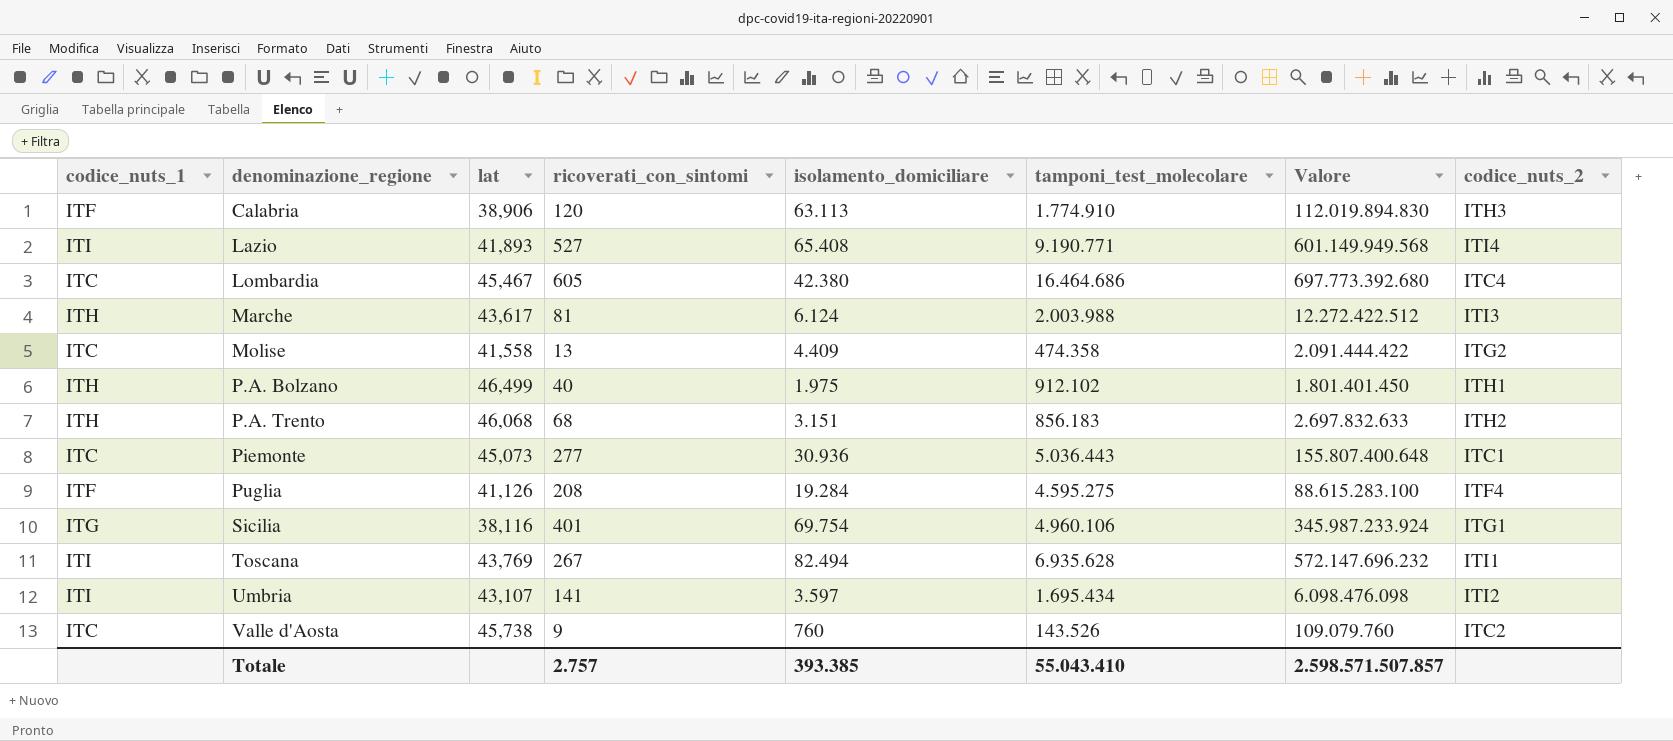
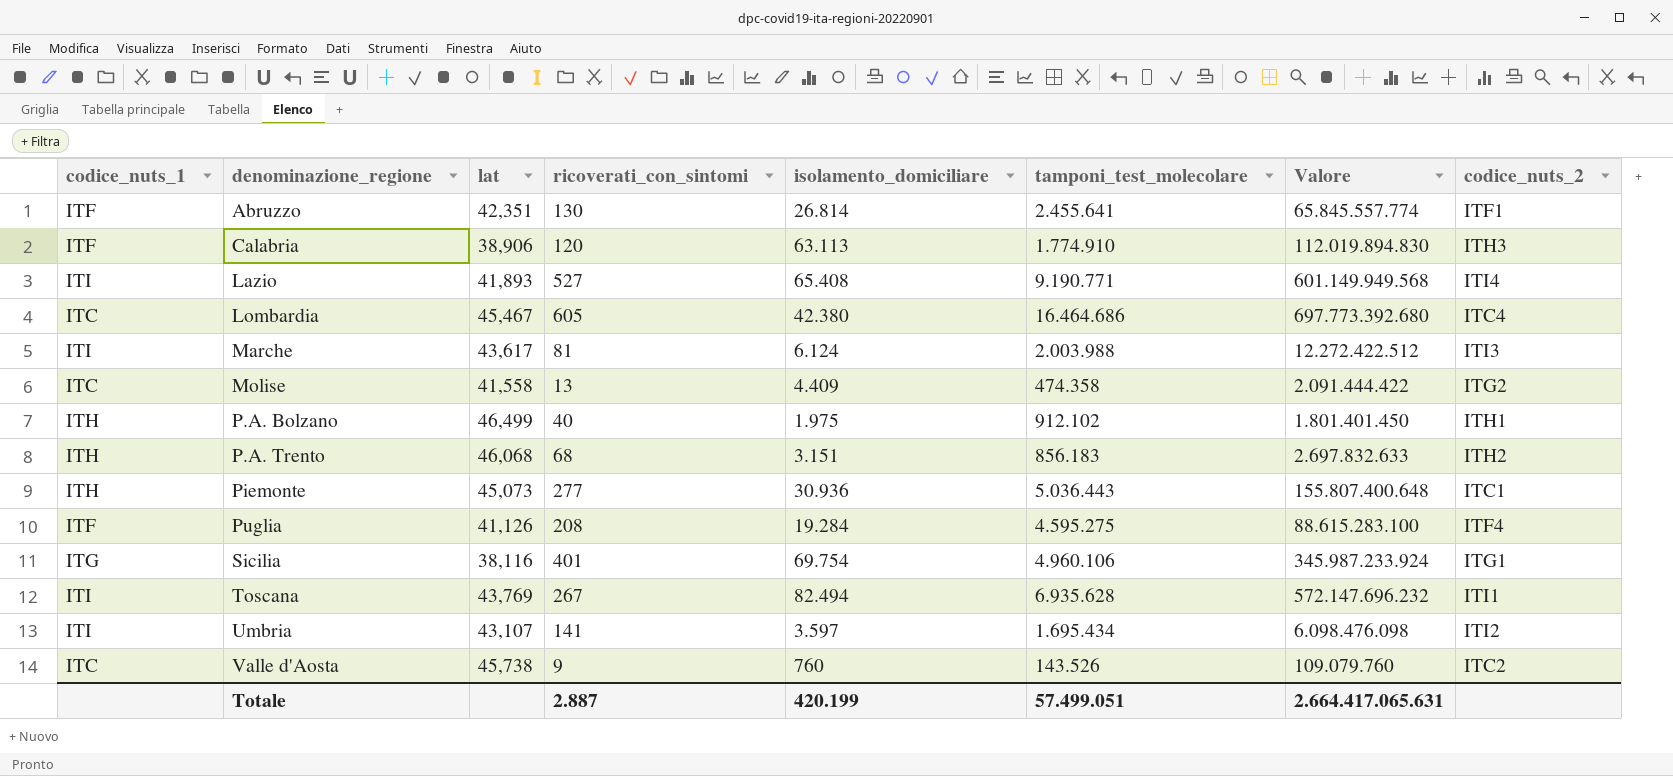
row Abruzzo: none -> ITF | 42,351 | 130 | 26.814 | 2.455.641 | 65.845.557.774 | ITF1
Marche | codice_nuts_1: ITH -> ITI
Piemonte | codice_nuts_1: ITC -> ITH
Totale | ricoverati_con_sintomi: 2.757 -> 2.887
Totale | isolamento_domiciliare: 393.385 -> 420.199
Totale | tamponi_test_molecolare: 55.043.410 -> 57.499.051
Totale | Valore: 2.598.571.507.857 -> 2.664.417.065.631

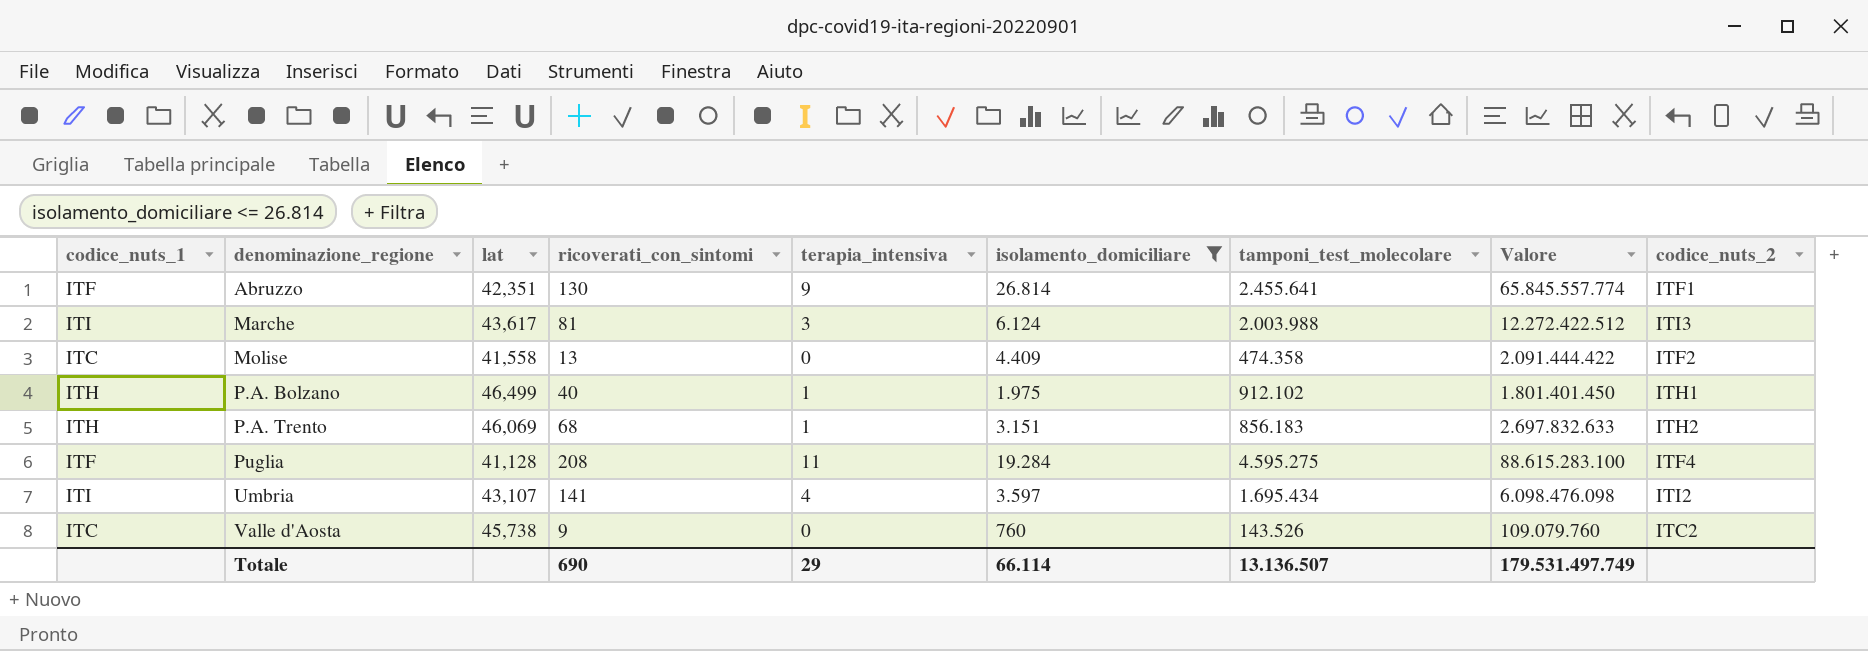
filter: none -> isolamento_domiciliare <= 26.814
column terapia_intensiva | position: none -> 5
Molise | codice_nuts_2: ITG2 -> ITF2
P.A. Trento | lat: 46,068 -> 46,069
Puglia | lat: 41,126 -> 41,128
Totale | ricoverati_con_sintomi: 2.887 -> 690
Totale | isolamento_domiciliare: 420.199 -> 66.114
Totale | tamponi_test_molecolare: 57.499.051 -> 13.136.507
Totale | Valore: 2.664.417.065.631 -> 179.531.497.749

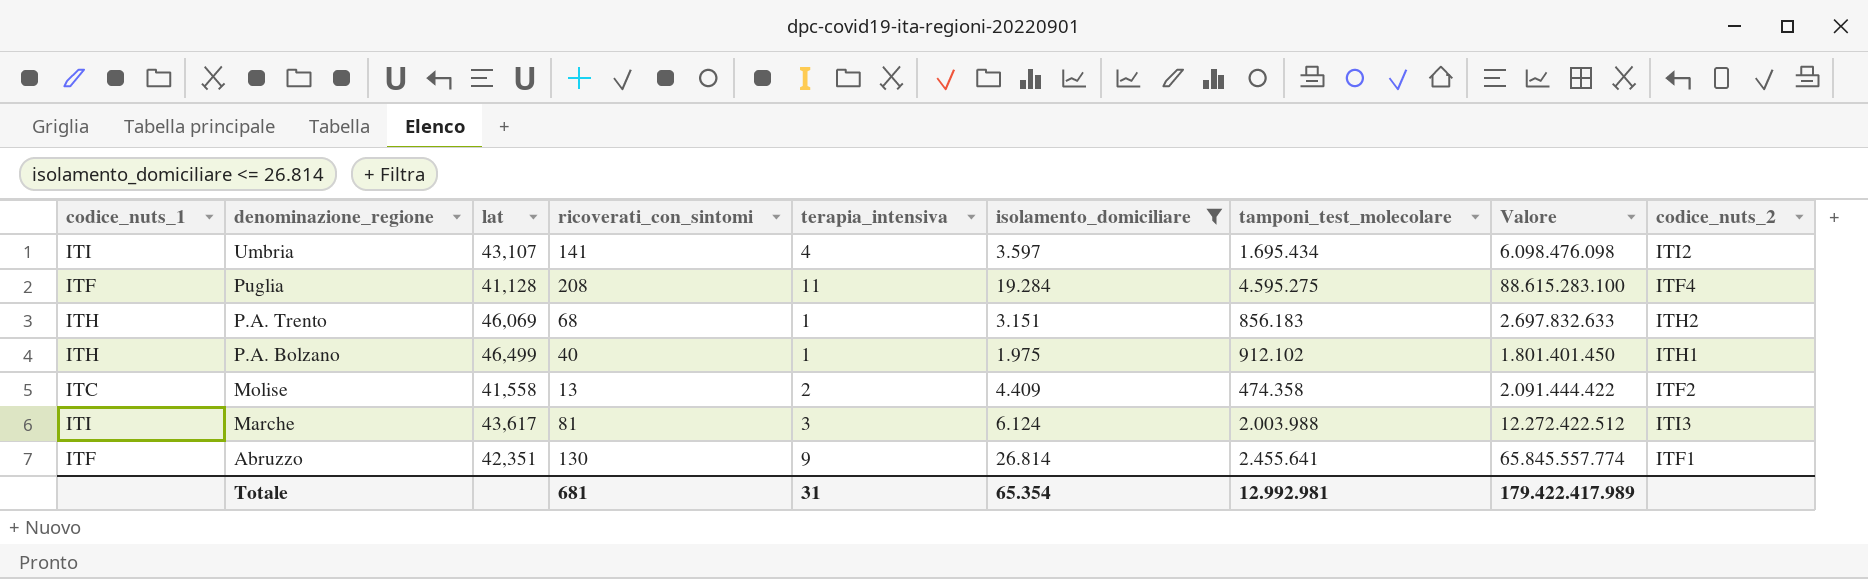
row order: denominazione_regione ascending -> denominazione_regione descending
row Valle d'Aosta: ITC | 45,738 | 9 | 0 | 760 | 143.526 | 109.079.760 | ITC2 -> none
Molise | terapia_intensiva: 0 -> 2
Totale | ricoverati_con_sintomi: 690 -> 681
Totale | terapia_intensiva: 29 -> 31
Totale | isolamento_domiciliare: 66.114 -> 65.354
Totale | tamponi_test_molecolare: 13.136.507 -> 12.992.981
Totale | Valore: 179.531.497.749 -> 179.422.417.989

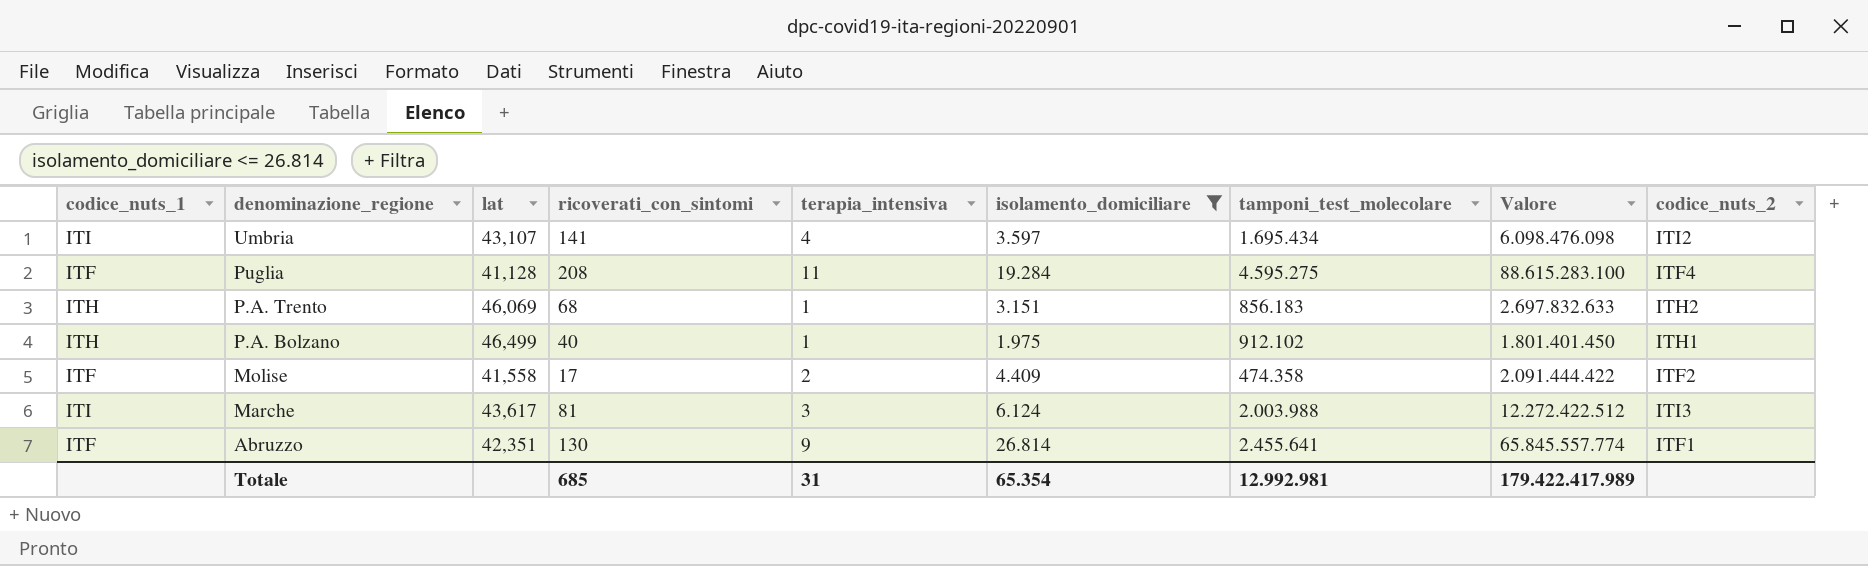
Molise | codice_nuts_1: ITC -> ITF
Molise | ricoverati_con_sintomi: 13 -> 17
Totale | ricoverati_con_sintomi: 681 -> 685

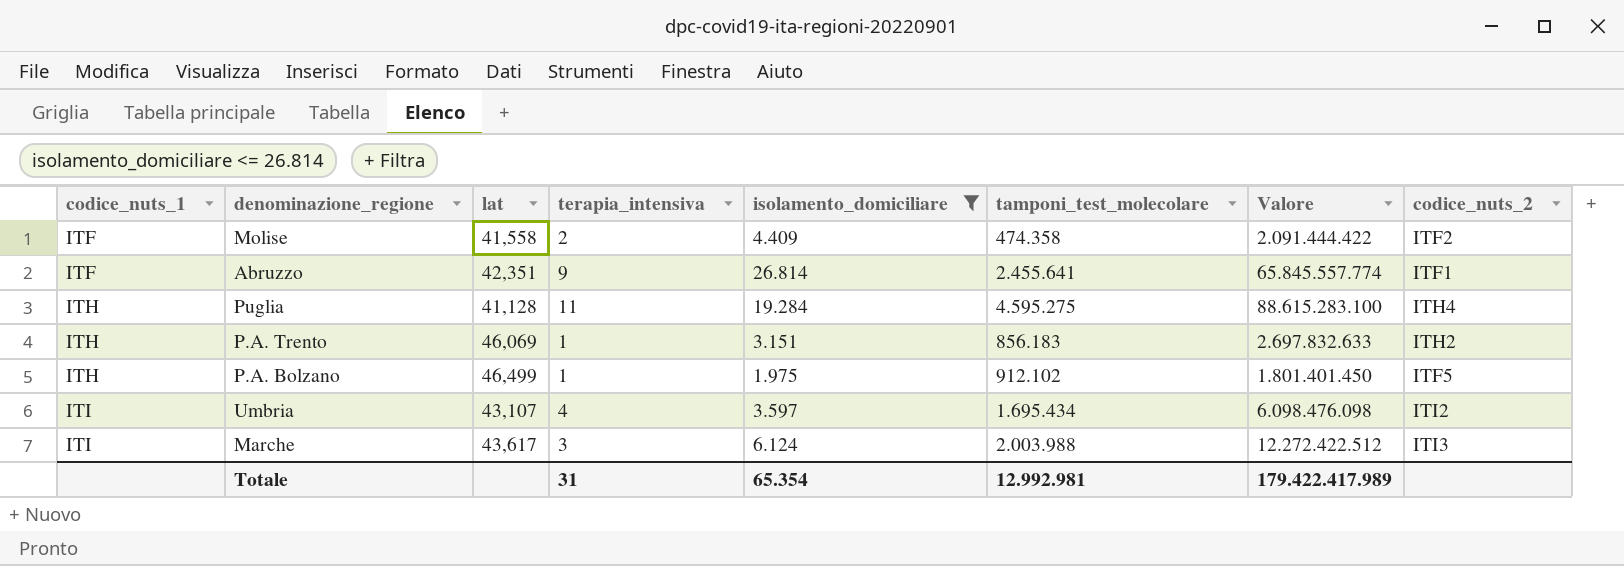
row order: denominazione_regione descending -> codice_nuts_1 ascending
column ricoverati_con_sintomi | position: 4 -> none
Puglia | codice_nuts_1: ITF -> ITH
Puglia | codice_nuts_2: ITF4 -> ITH4
P.A. Bolzano | codice_nuts_2: ITH1 -> ITF5

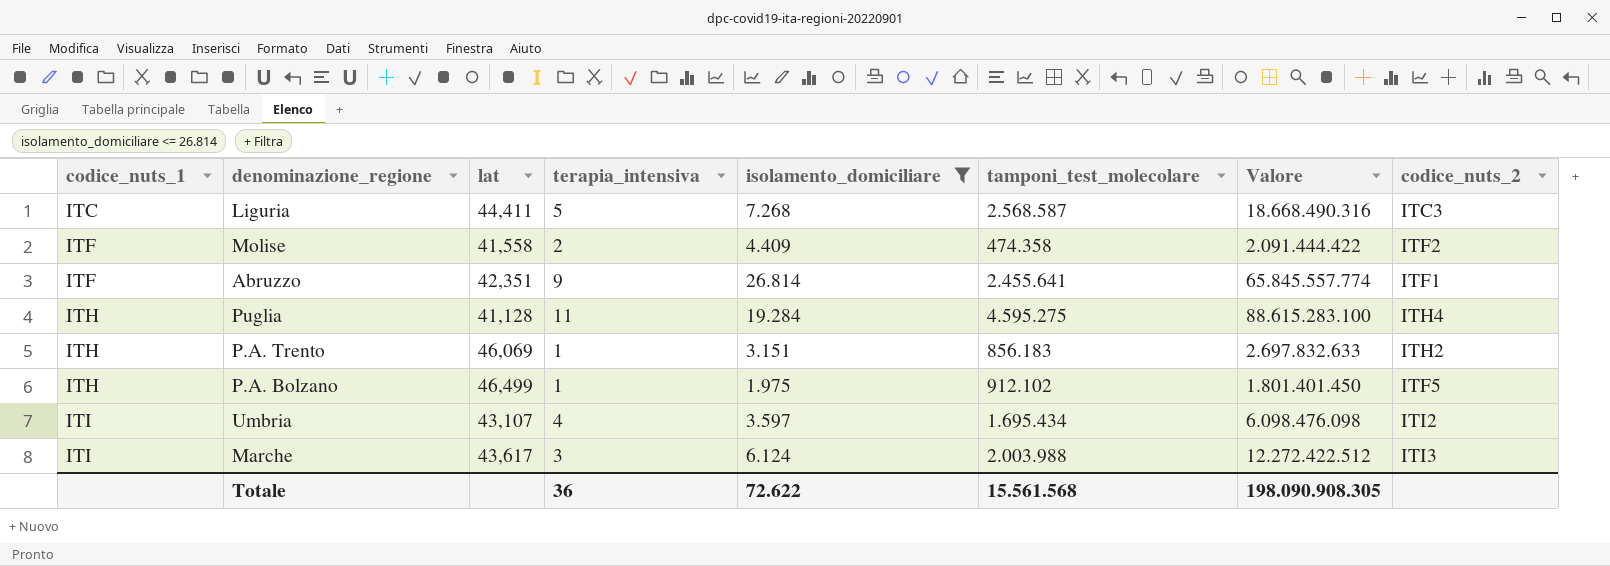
row Liguria: none -> ITC | 44,411 | 5 | 7.268 | 2.568.587 | 18.668.490.316 | ITC3
Totale | terapia_intensiva: 31 -> 36
Totale | isolamento_domiciliare: 65.354 -> 72.622
Totale | tamponi_test_molecolare: 12.992.981 -> 15.561.568
Totale | Valore: 179.422.417.989 -> 198.090.908.305

